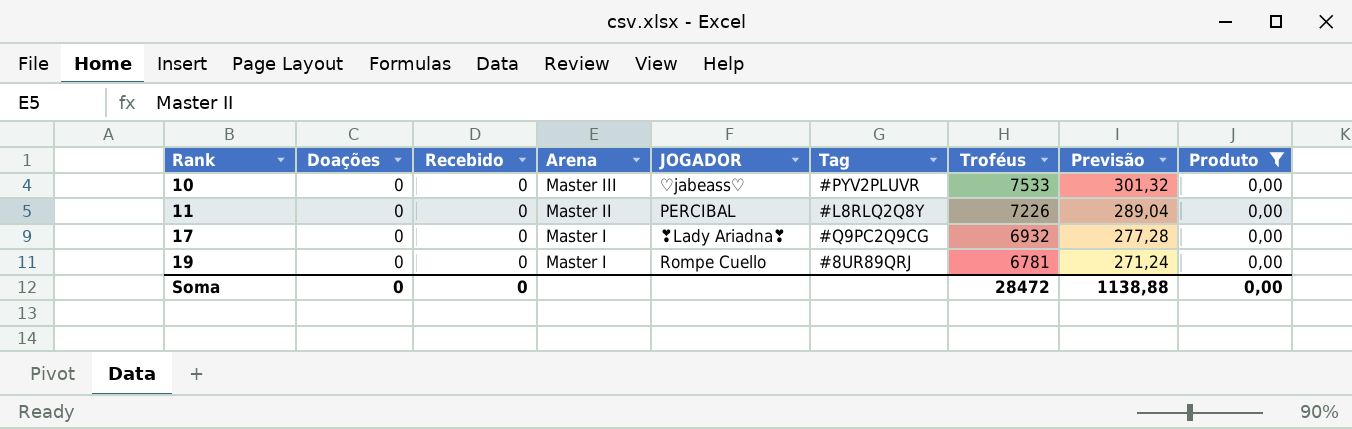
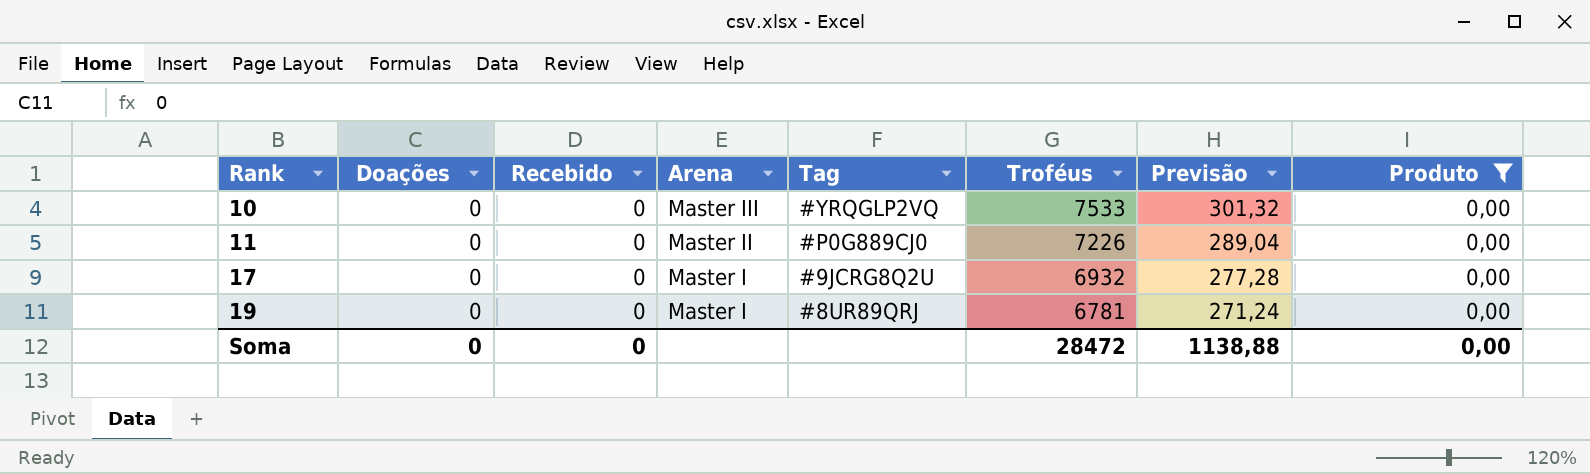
column JOGADOR | position: 5 -> none
10 | Tag: #PYV2PLUVR -> #YRQGLP2VQ
11 | Tag: #L8RLQ2Q8Y -> #P0G889CJ0
17 | Tag: #Q9PC2Q9CG -> #9JCRG8Q2U

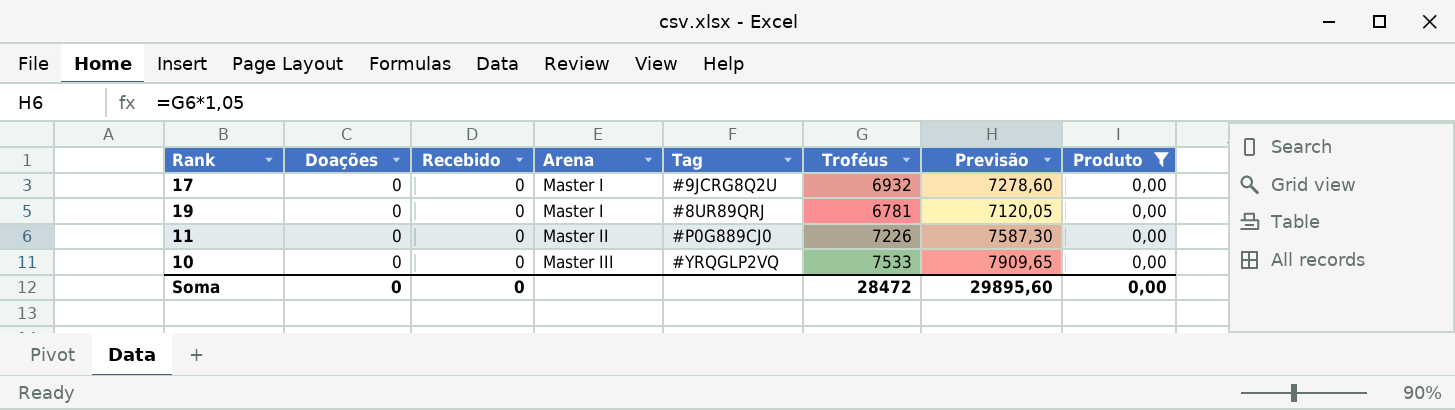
row order: Rank ascending -> Arena ascending
column Previsão | formula: [Troféus] * 0,04 -> [Troféus] * 1,05
Soma | Previsão: 1138,88 -> 29895,60

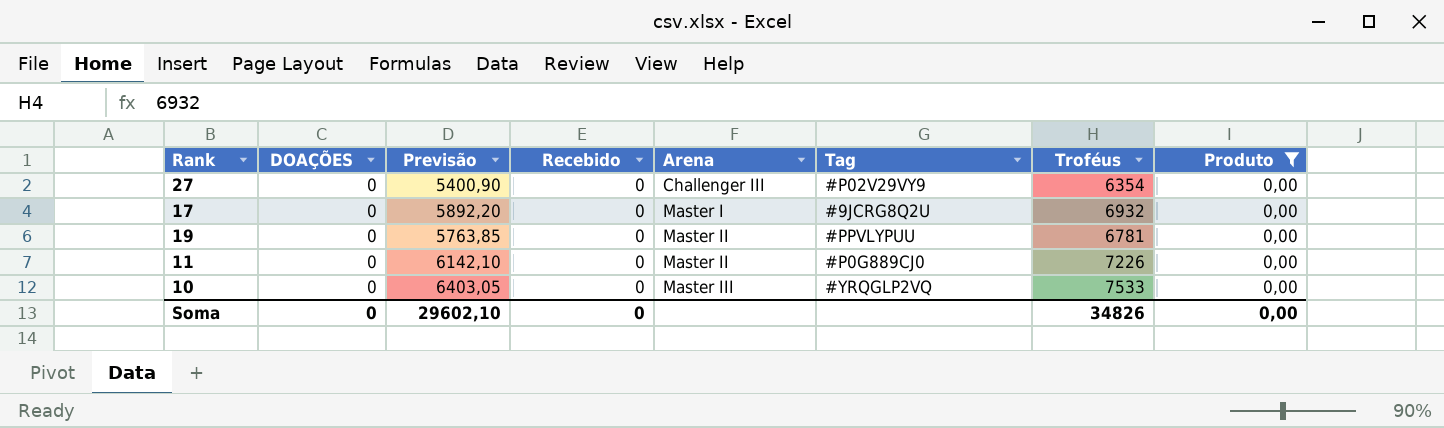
column name: Doações -> DOAÇÕES
column Previsão | formula: [Troféus] * 1,05 -> [Troféus] * 0,85
column Previsão | position: 7 -> 3
row 27: none -> 0 | 5400,90 | 0 | Challenger III | #P02V29VY9 | 6354 | 0,00
19 | Arena: Master I -> Master II
19 | Tag: #8UR89QRJ -> #PPVLYPUU
Soma | Previsão: 29895,60 -> 29602,10
Soma | Troféus: 28472 -> 34826

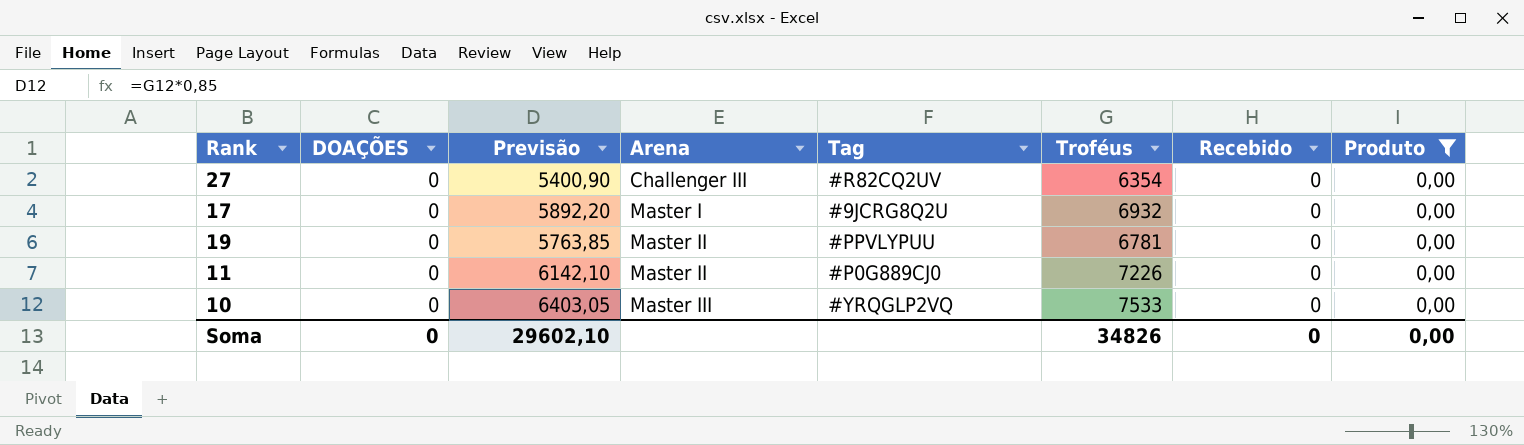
column Recebido | position: 4 -> 7
27 | Tag: #P02V29VY9 -> #R82CQ2UV

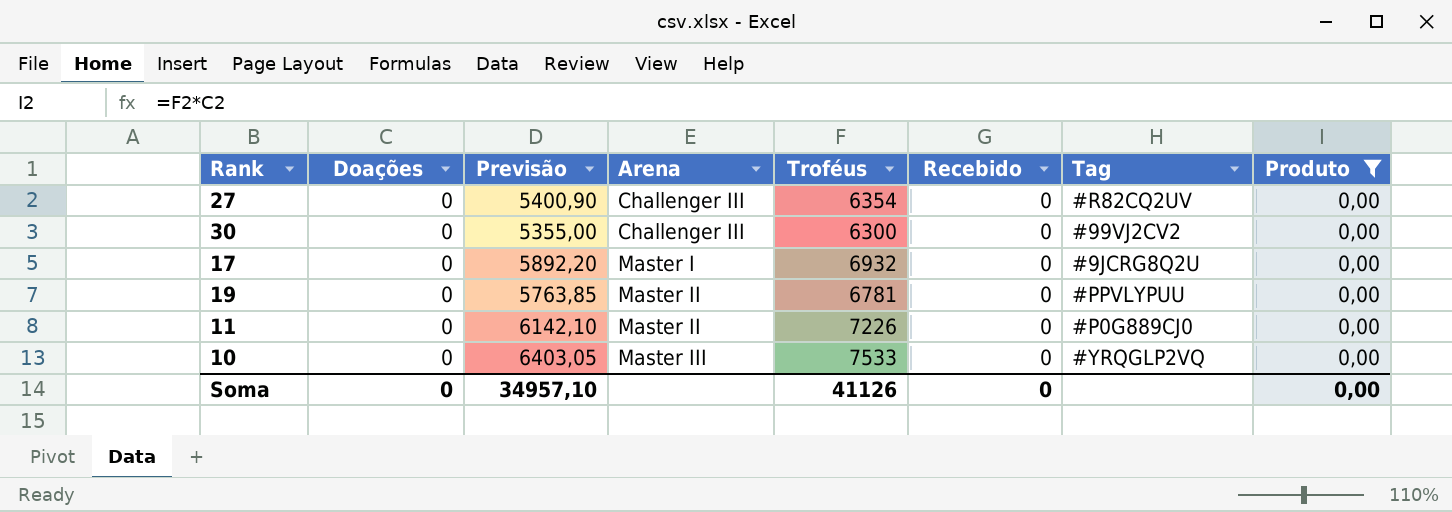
column name: DOAÇÕES -> Doações
column Tag | position: 5 -> 7
row 30: none -> 0 | 5355,00 | Challenger III | 6300 | 0 | #99VJ2CV2 | 0,00
Soma | Previsão: 29602,10 -> 34957,10
Soma | Troféus: 34826 -> 41126

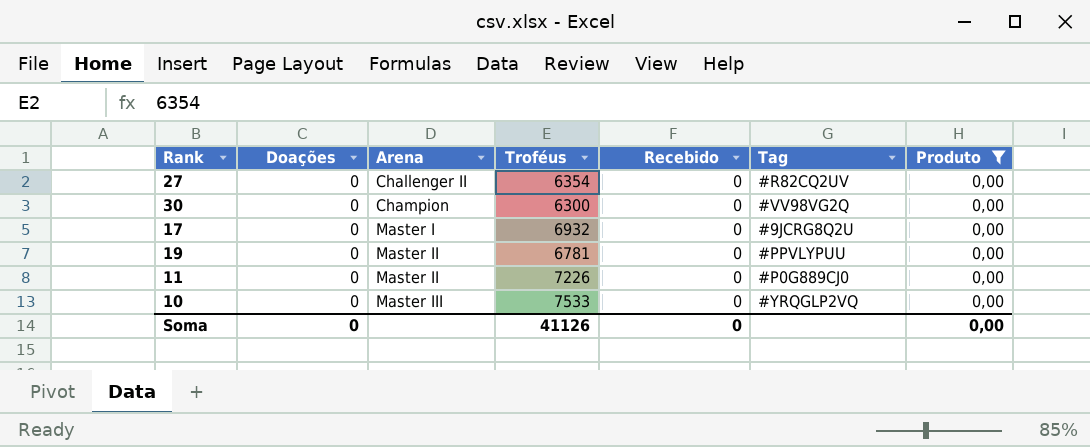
column Previsão | formula: [Troféus] * 0,85 -> none
27 | Arena: Challenger III -> Challenger II
30 | Arena: Challenger III -> Champion
30 | Tag: #99VJ2CV2 -> #VV98VG2Q

